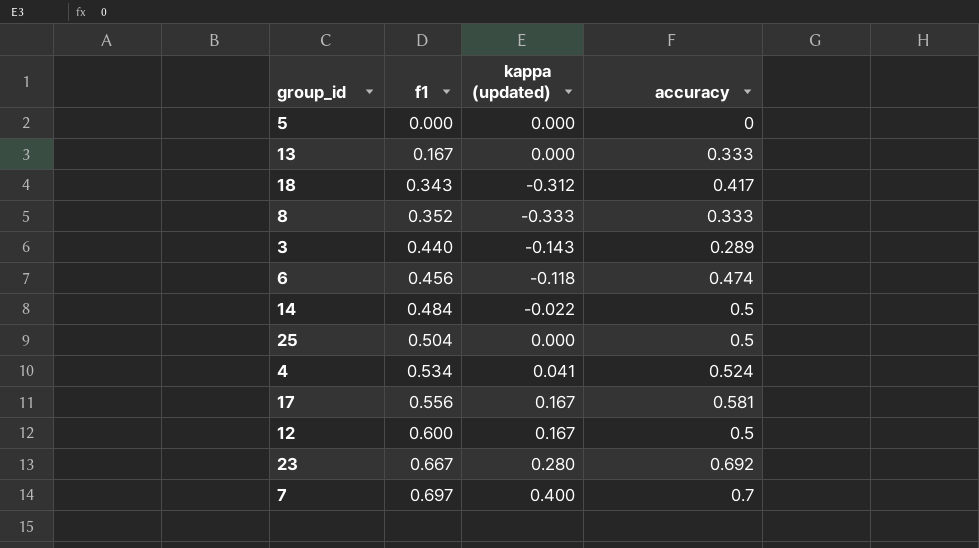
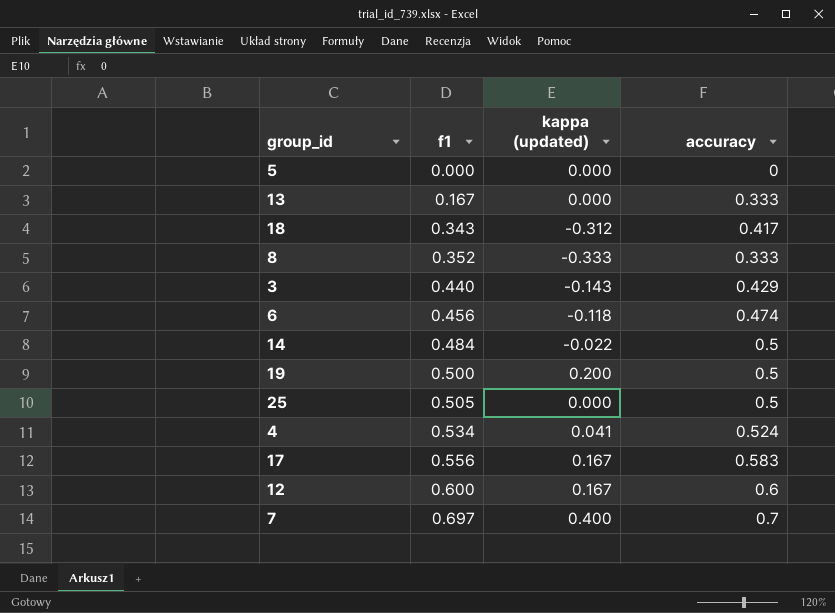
row 23: 0.667 | 0.280 | 0.692 -> none
3 | accuracy: 0.289 -> 0.429
row 19: none -> 0.500 | 0.200 | 0.5
25 | f1: 0.504 -> 0.505
17 | accuracy: 0.581 -> 0.583
12 | accuracy: 0.5 -> 0.6

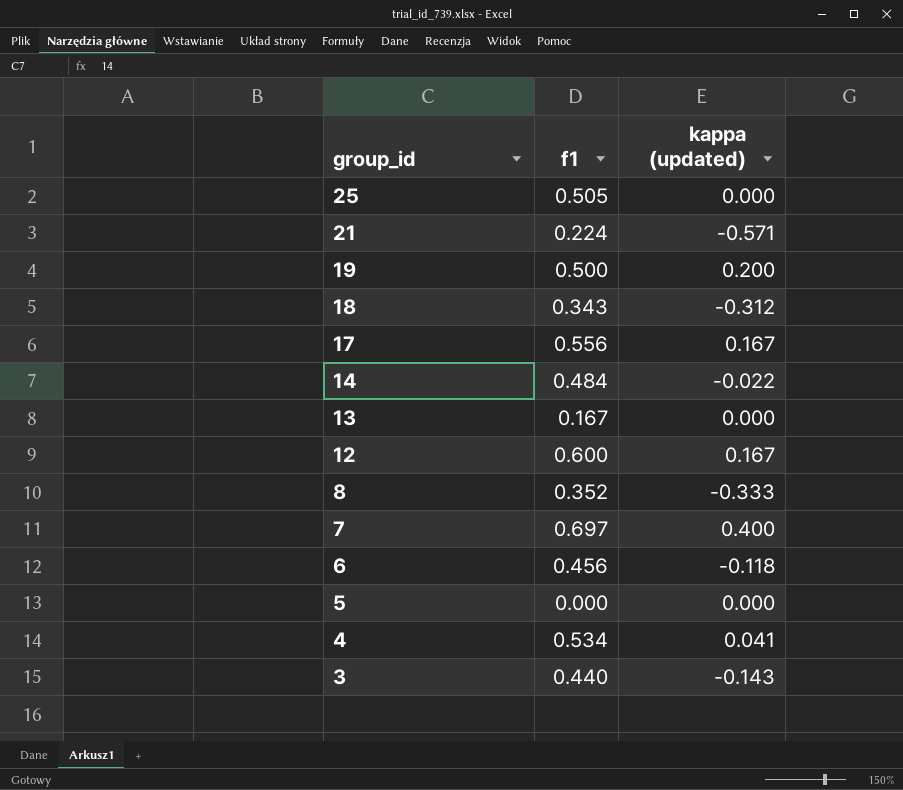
row order: f1 ascending -> group_id descending
column accuracy | position: 4 -> none
row 21: none -> 0.224 | -0.571

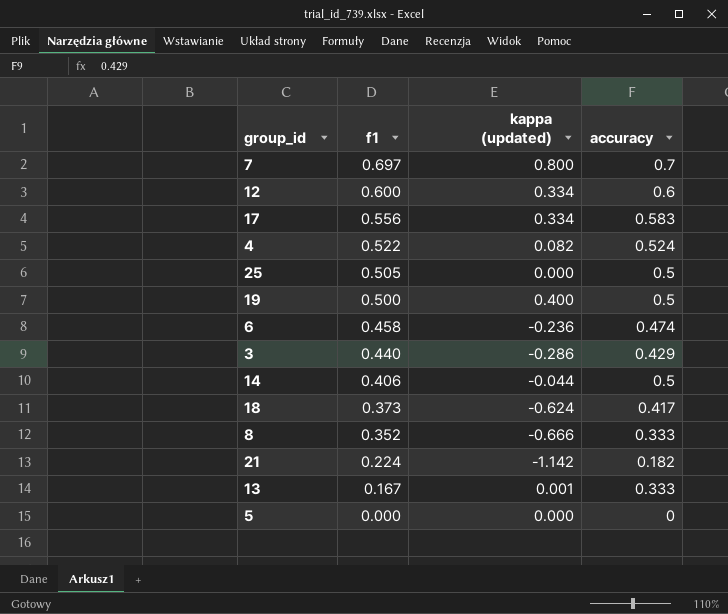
row order: group_id descending -> f1 descending
column accuracy | position: none -> 4
7 | kappa (updated): 0.400 -> 0.800
12 | kappa (updated): 0.167 -> 0.334
17 | kappa (updated): 0.167 -> 0.334
4 | f1: 0.534 -> 0.522
4 | kappa (updated): 0.041 -> 0.082
19 | kappa (updated): 0.200 -> 0.400
6 | f1: 0.456 -> 0.458
6 | kappa (updated): -0.118 -> -0.236
3 | kappa (updated): -0.143 -> -0.286
14 | f1: 0.484 -> 0.406
14 | kappa (updated): -0.022 -> -0.044
18 | f1: 0.343 -> 0.373
18 | kappa (updated): -0.312 -> -0.624
8 | kappa (updated): -0.333 -> -0.666
21 | kappa (updated): -0.571 -> -1.142
13 | kappa (updated): 0.000 -> 0.001

